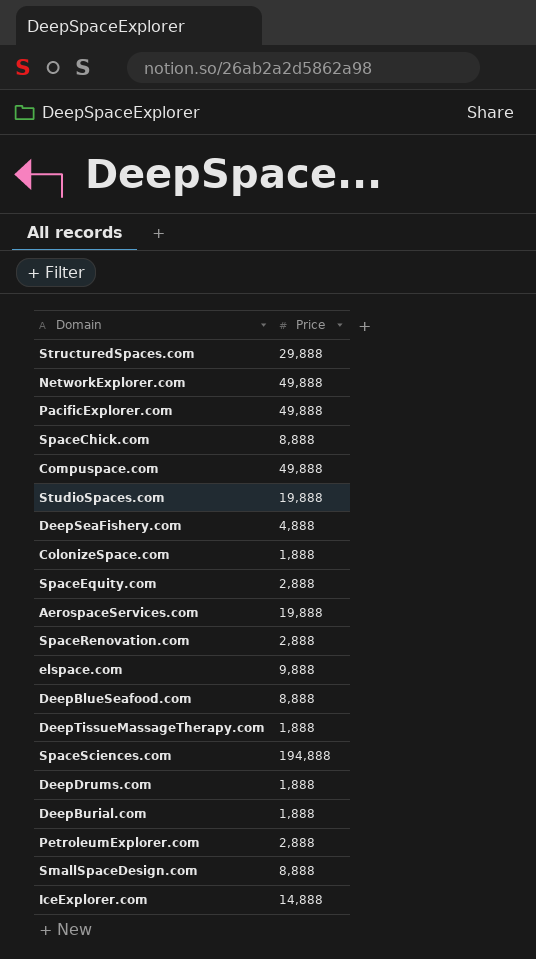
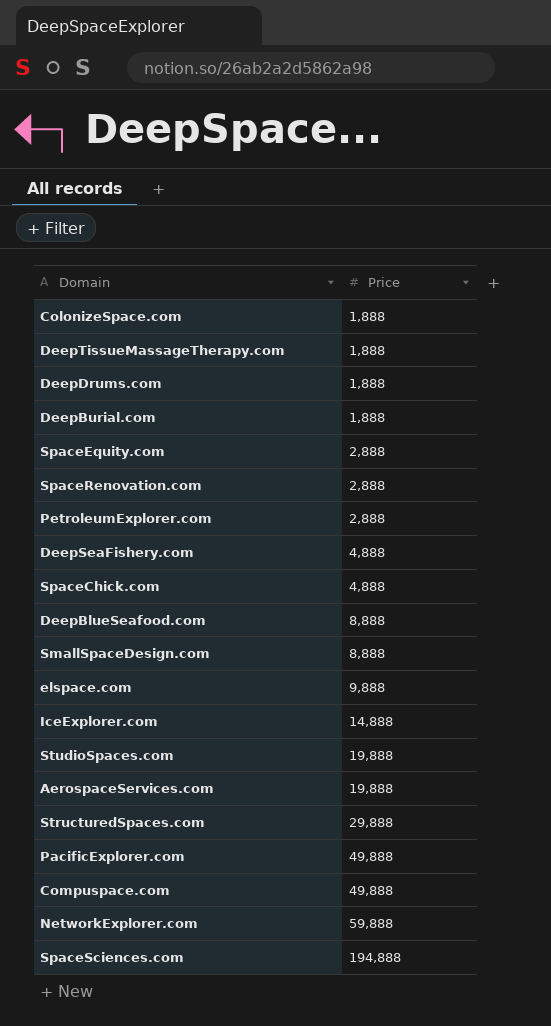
row order: none -> Price ascending
SpaceChick.com | Price: 8,888 -> 4,888
NetworkExplorer.com | Price: 49,888 -> 59,888

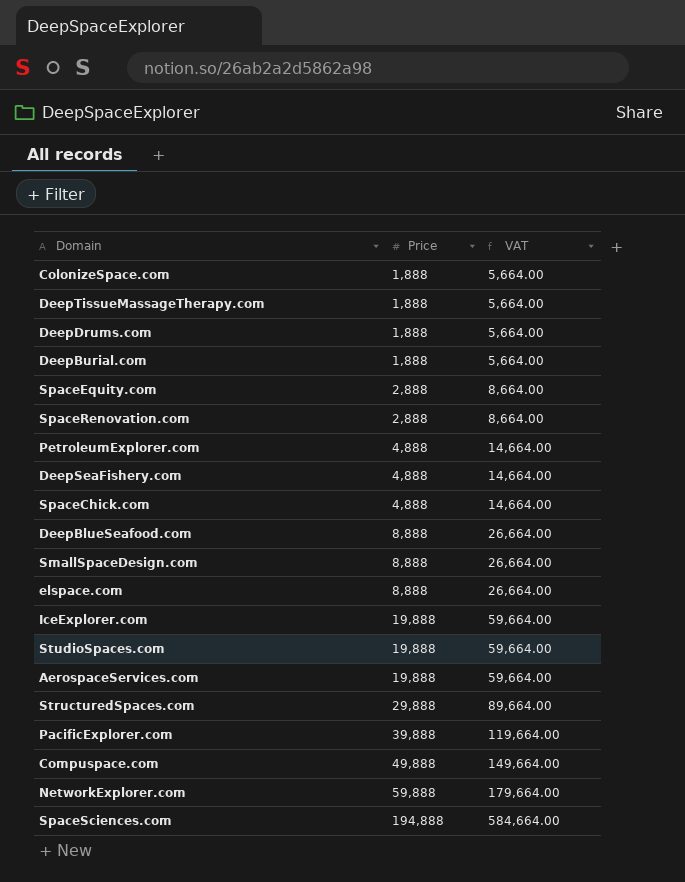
column VAT | formula: none -> [Price] * 3
PetroleumExplorer.com | Price: 2,888 -> 4,888
elspace.com | Price: 9,888 -> 8,888
IceExplorer.com | Price: 14,888 -> 19,888
PacificExplorer.com | Price: 49,888 -> 39,888

